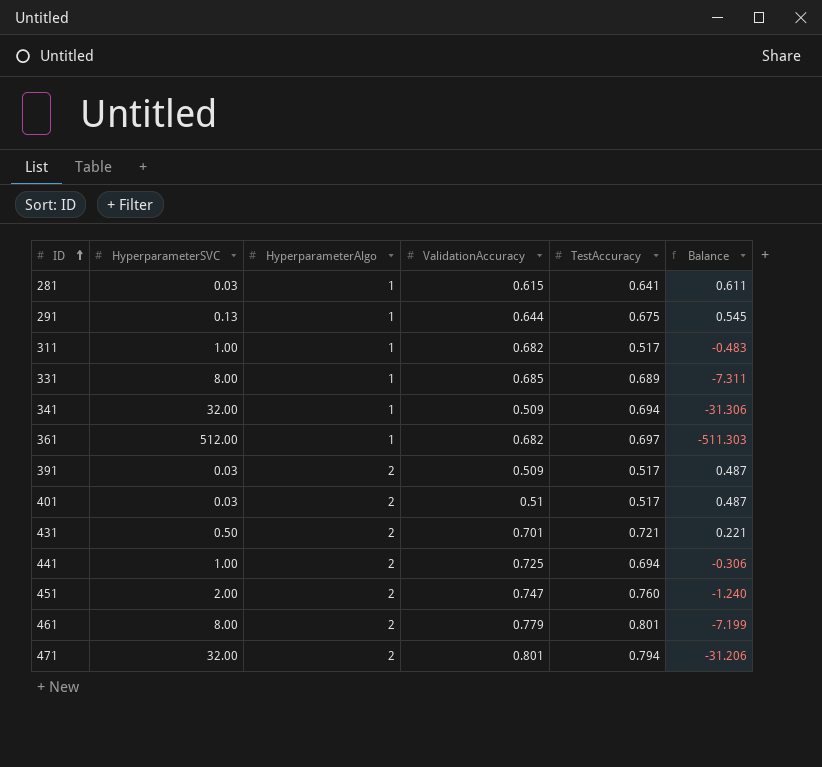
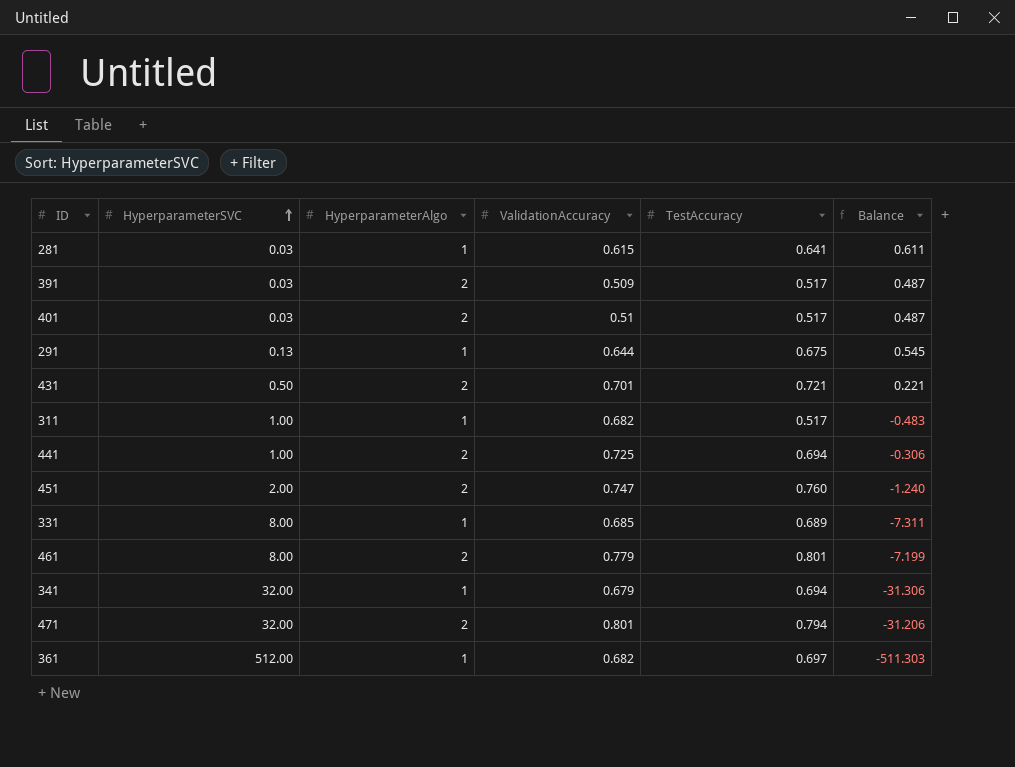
row order: ID ascending -> HyperparameterSVC ascending
341 | ValidationAccuracy: 0.509 -> 0.679

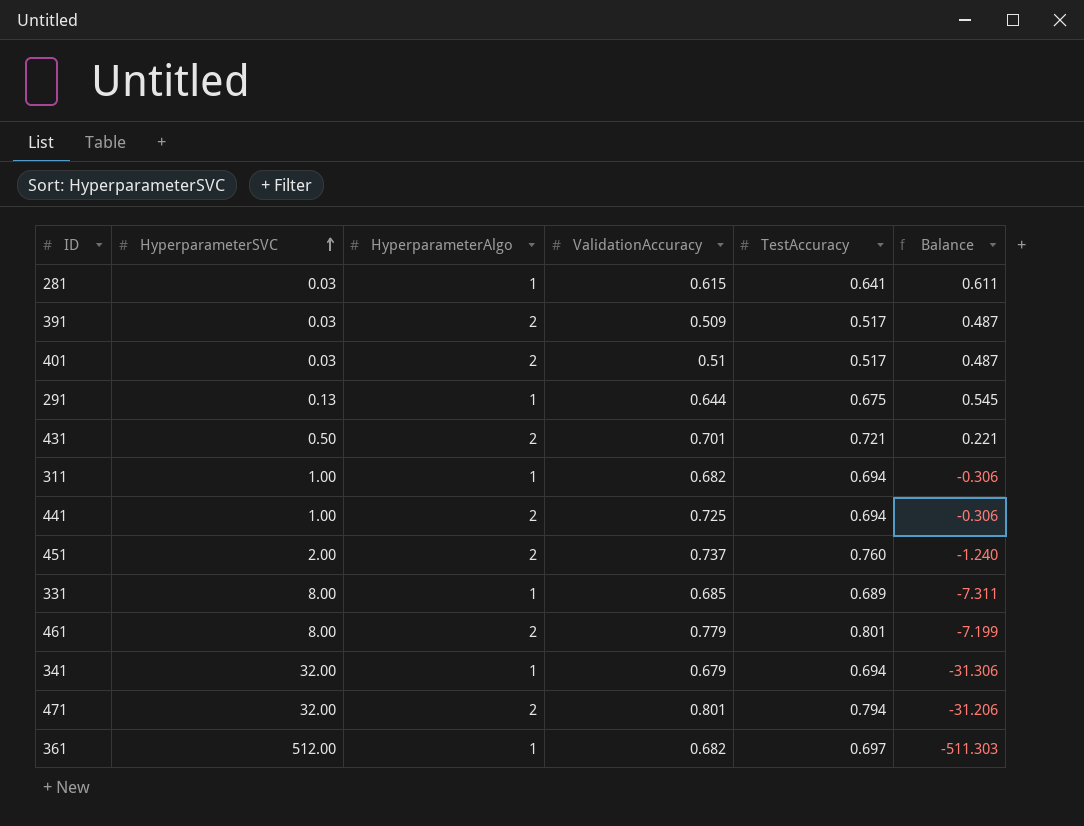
311 | TestAccuracy: 0.517 -> 0.694
311 | Balance: -0.483 -> -0.306
451 | ValidationAccuracy: 0.747 -> 0.737

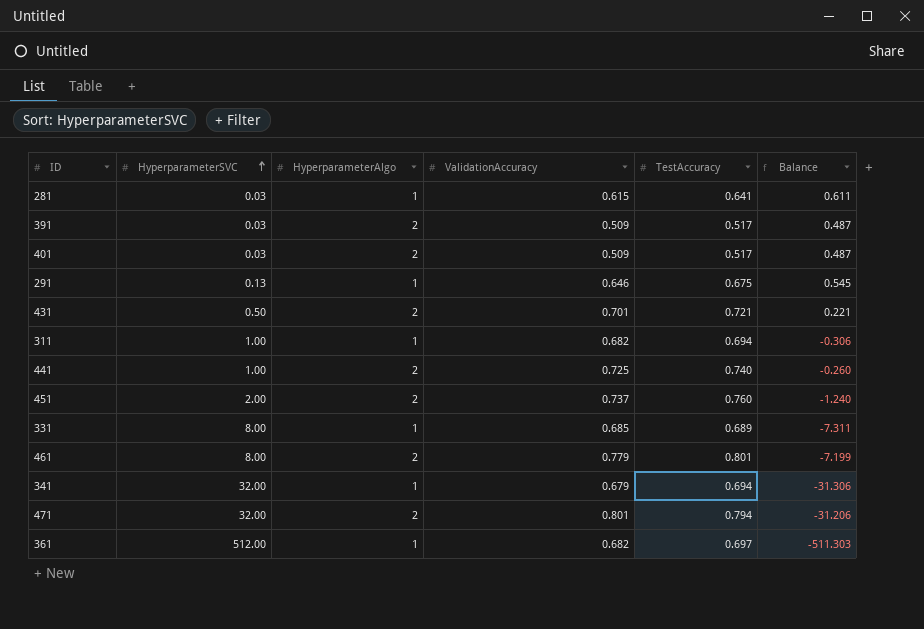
401 | ValidationAccuracy: 0.51 -> 0.509
291 | ValidationAccuracy: 0.644 -> 0.646
441 | TestAccuracy: 0.694 -> 0.740
441 | Balance: -0.306 -> -0.260

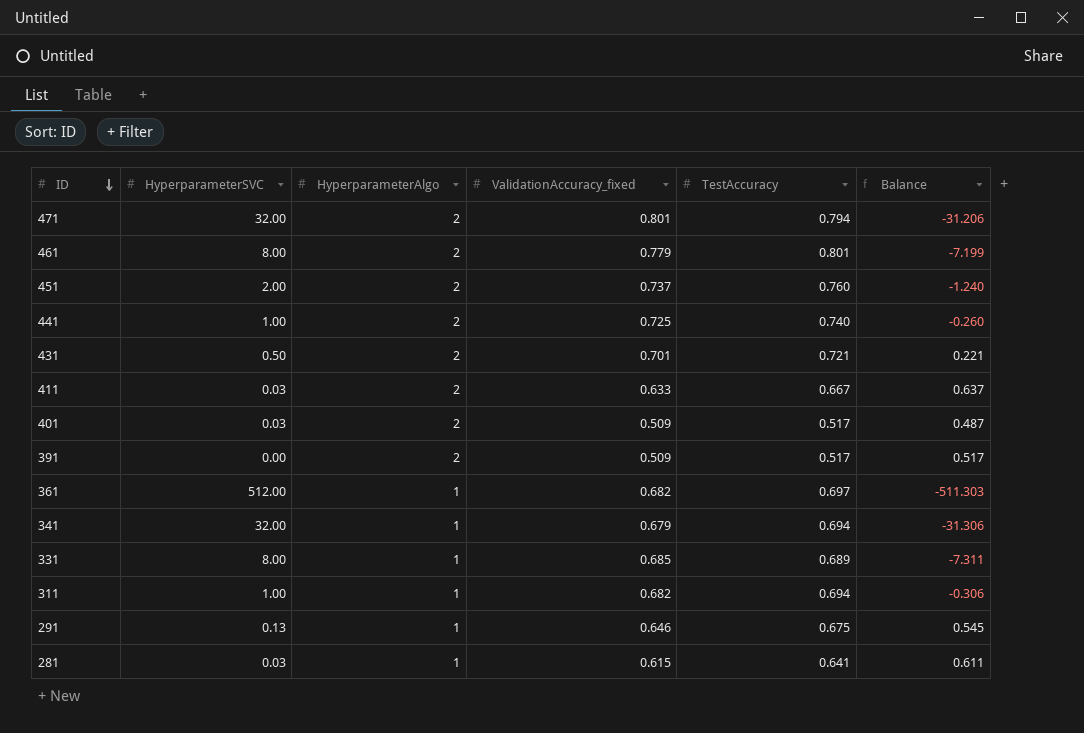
row order: HyperparameterSVC ascending -> ID descending
column name: ValidationAccuracy -> ValidationAccuracy_fixed
row 411: none -> 0.03 | 2 | 0.633 | 0.667 | 0.637
391 | HyperparameterSVC: 0.03 -> 0.00
391 | Balance: 0.487 -> 0.517

